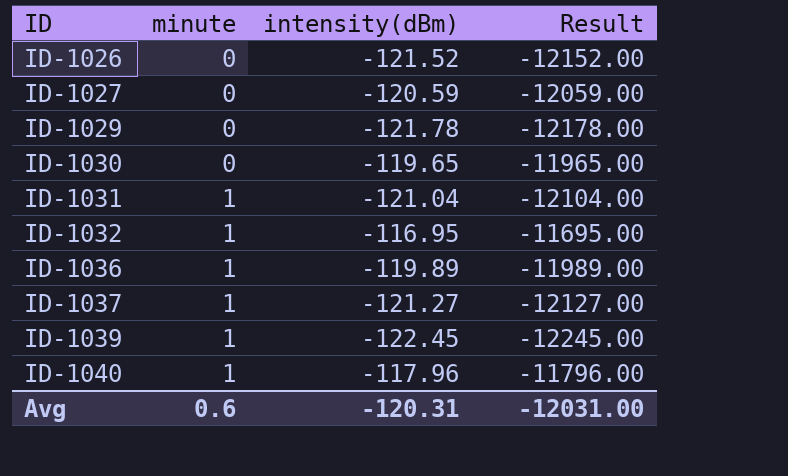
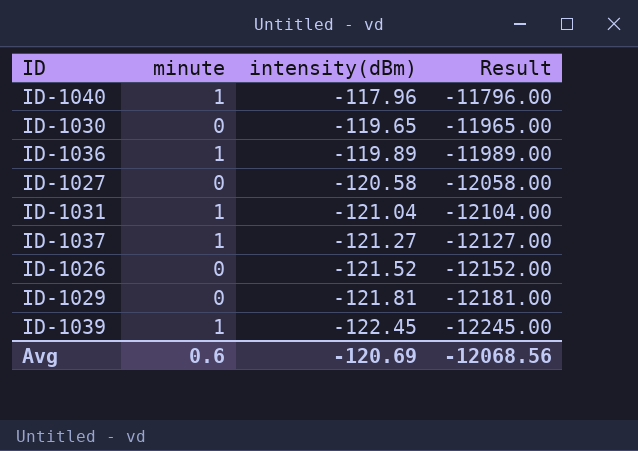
row order: ID ascending -> intensity(dBm) descending
row ID-1032: 1 | -116.95 | -11695.00 -> none
ID-1027 | intensity(dBm): -120.59 -> -120.58
ID-1027 | Result: -12059.00 -> -12058.00
ID-1029 | intensity(dBm): -121.78 -> -121.81
ID-1029 | Result: -12178.00 -> -12181.00
Avg | intensity(dBm): -120.31 -> -120.69
Avg | Result: -12031.00 -> -12068.56

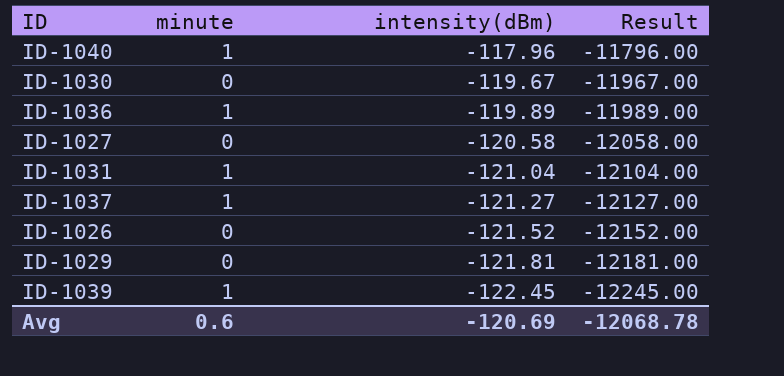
ID-1030 | intensity(dBm): -119.65 -> -119.67
ID-1030 | Result: -11965.00 -> -11967.00
Avg | Result: -12068.56 -> -12068.78

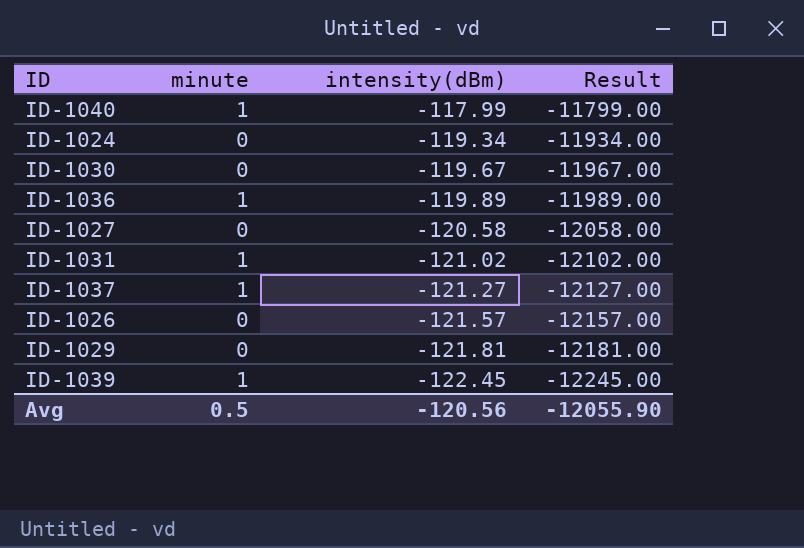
ID-1040 | intensity(dBm): -117.96 -> -117.99
ID-1040 | Result: -11796.00 -> -11799.00
row ID-1024: none -> 0 | -119.34 | -11934.00
ID-1031 | intensity(dBm): -121.04 -> -121.02
ID-1031 | Result: -12104.00 -> -12102.00
ID-1026 | intensity(dBm): -121.52 -> -121.57
ID-1026 | Result: -12152.00 -> -12157.00
Avg | minute: 0.6 -> 0.5
Avg | intensity(dBm): -120.69 -> -120.56
Avg | Result: -12068.78 -> -12055.90

